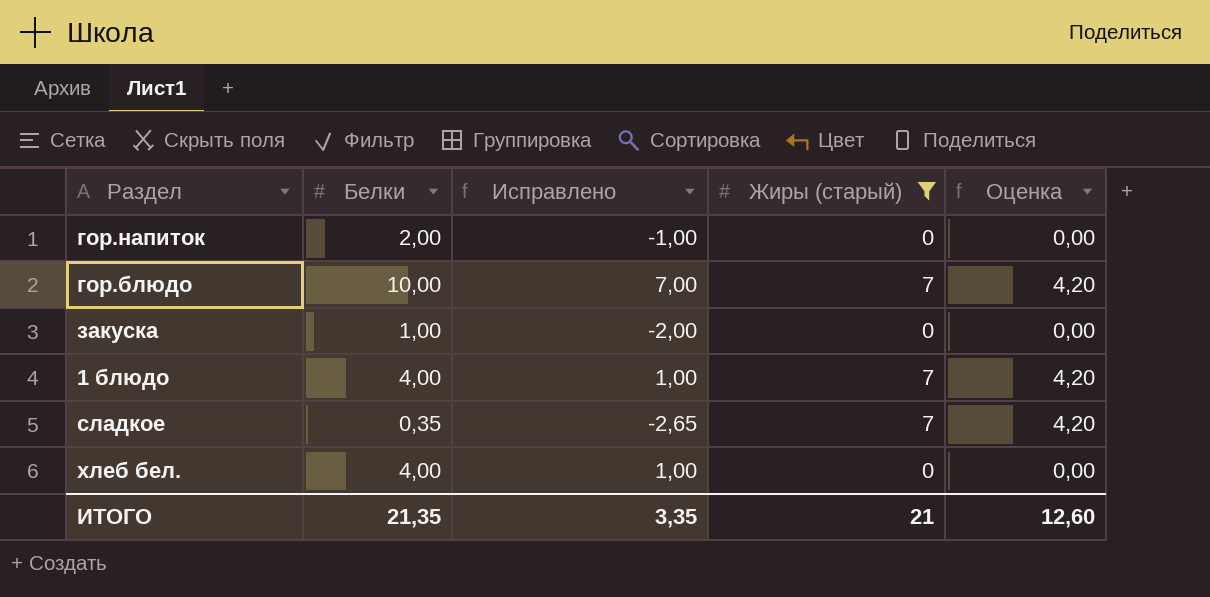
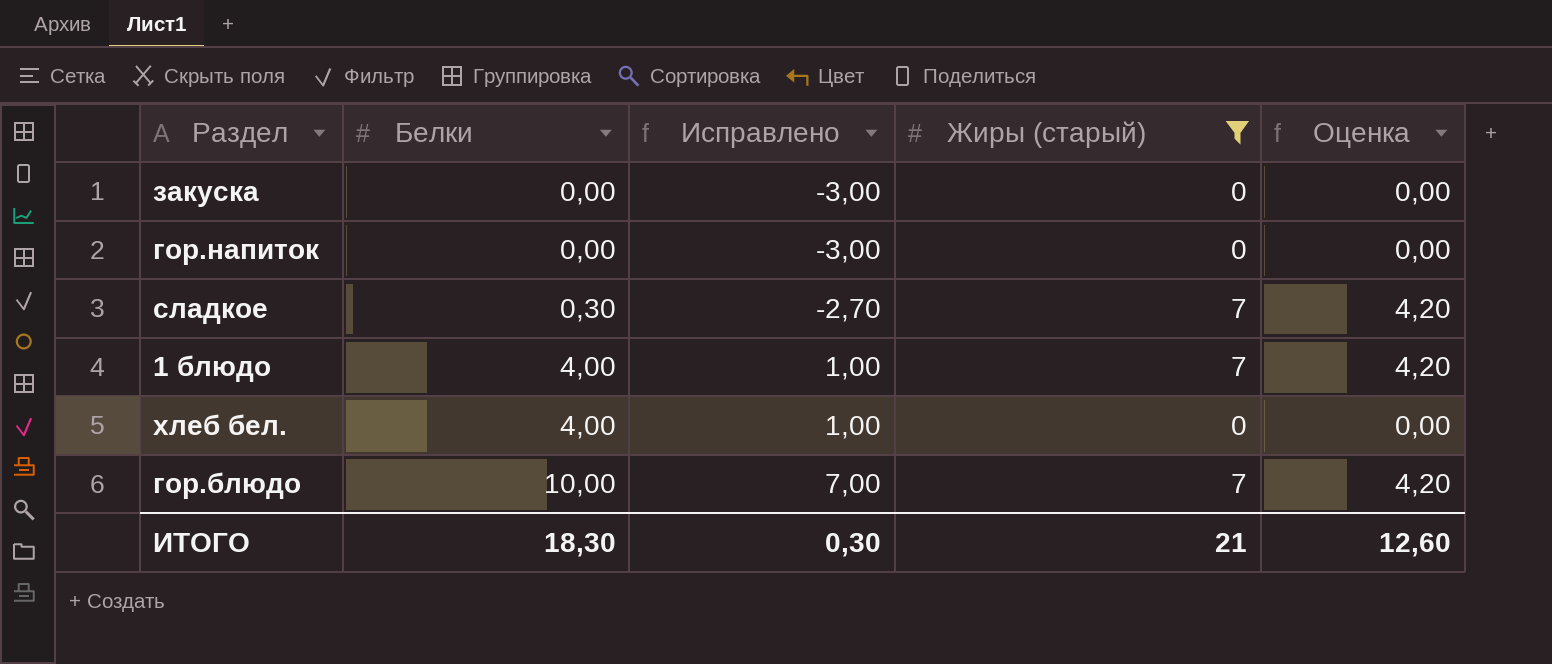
row order: none -> Белки ascending
закуска | Белки: 1,00 -> 0,00
закуска | Исправлено: -2,00 -> -3,00
гор.напиток | Белки: 2,00 -> 0,00
гор.напиток | Исправлено: -1,00 -> -3,00
сладкое | Белки: 0,35 -> 0,30
сладкое | Исправлено: -2,65 -> -2,70
ИТОГО | Белки: 21,35 -> 18,30
ИТОГО | Исправлено: 3,35 -> 0,30

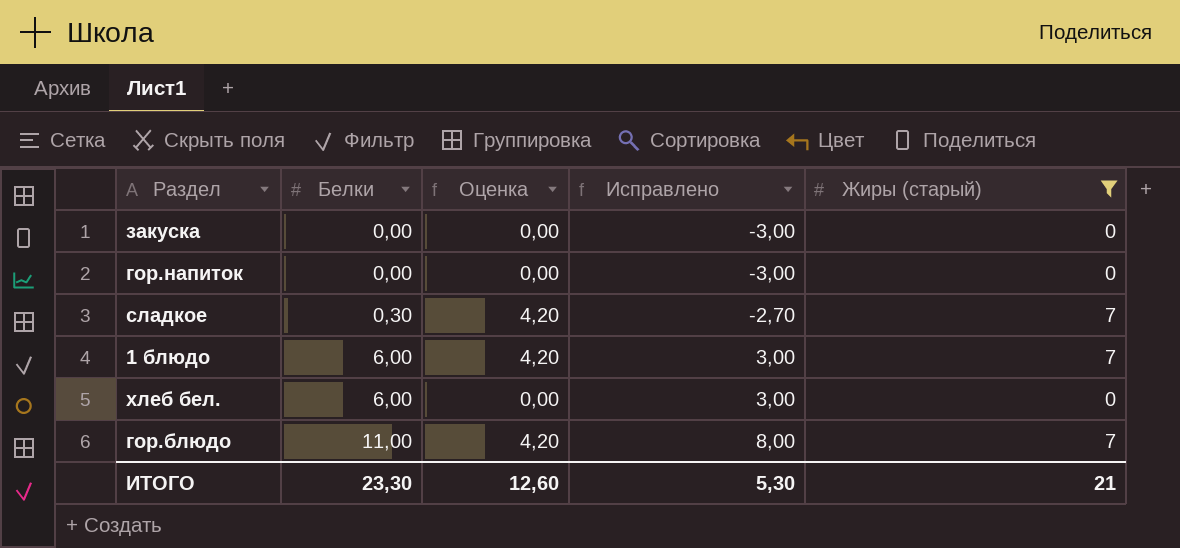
column Оценка | position: 5 -> 3
1 блюдо | Белки: 4,00 -> 6,00
1 блюдо | Исправлено: 1,00 -> 3,00
хлеб бел. | Белки: 4,00 -> 6,00
хлеб бел. | Исправлено: 1,00 -> 3,00
гор.блюдо | Белки: 10,00 -> 11,00
гор.блюдо | Исправлено: 7,00 -> 8,00
ИТОГО | Белки: 18,30 -> 23,30
ИТОГО | Исправлено: 0,30 -> 5,30

